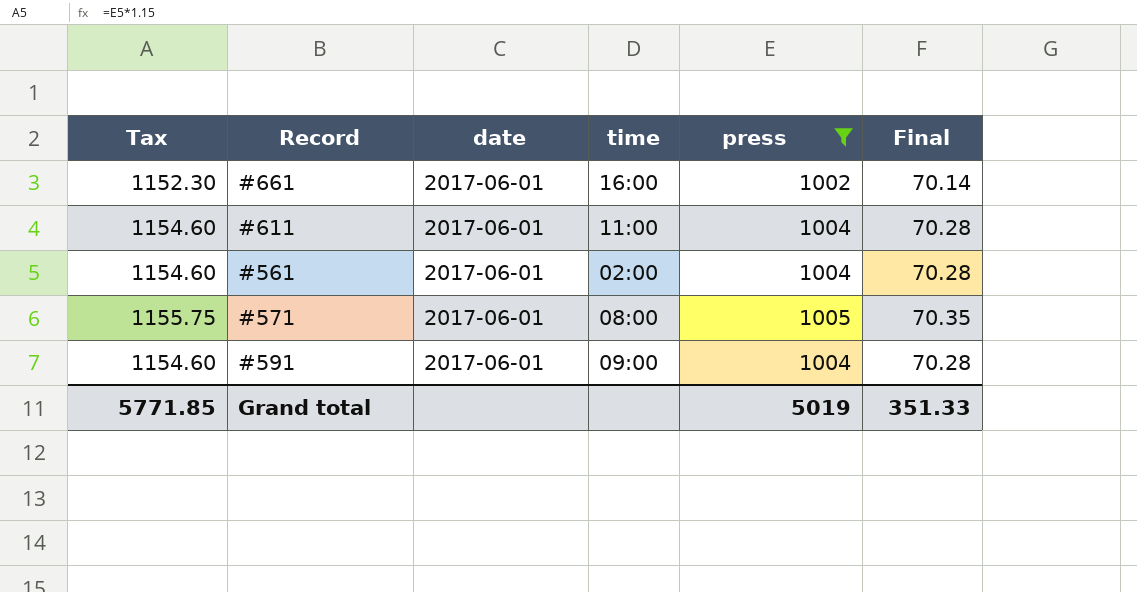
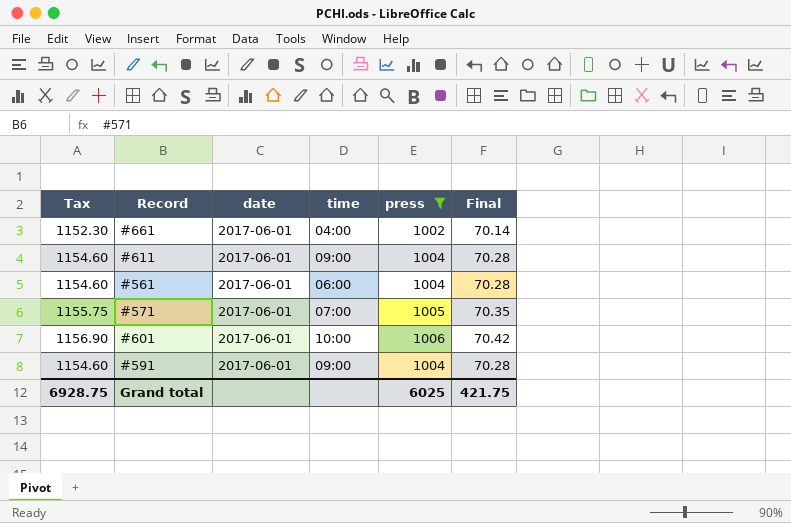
#661 | time: 16:00 -> 04:00
#611 | time: 11:00 -> 09:00
#561 | time: 02:00 -> 06:00
#571 | time: 08:00 -> 07:00
row #601: none -> 1156.90 | 2017-06-01 | 10:00 | 1006 | 70.42
Grand total | Tax: 5771.85 -> 6928.75
Grand total | press: 5019 -> 6025
Grand total | Final: 351.33 -> 421.75

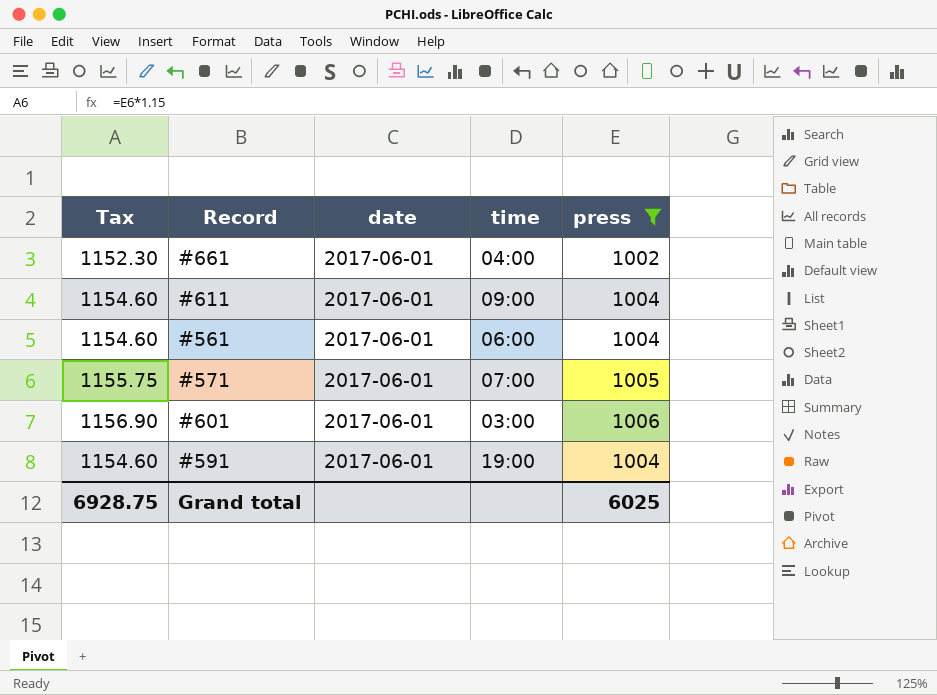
column Final | formula: [press] * 0.07 -> none
#601 | time: 10:00 -> 03:00
#591 | time: 09:00 -> 19:00

